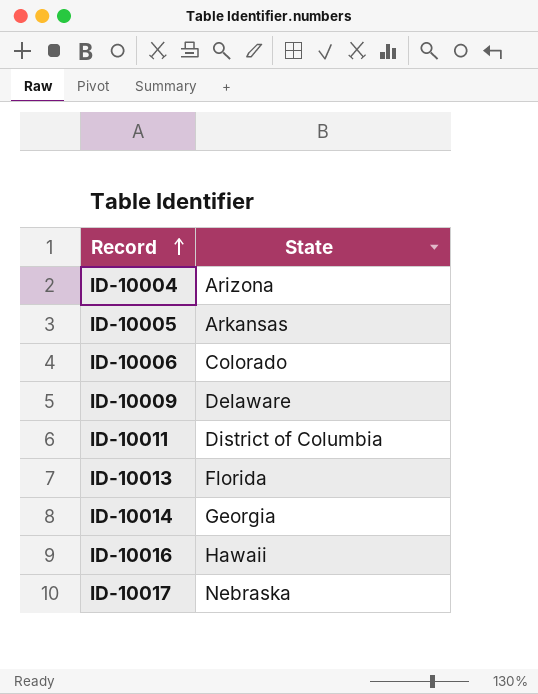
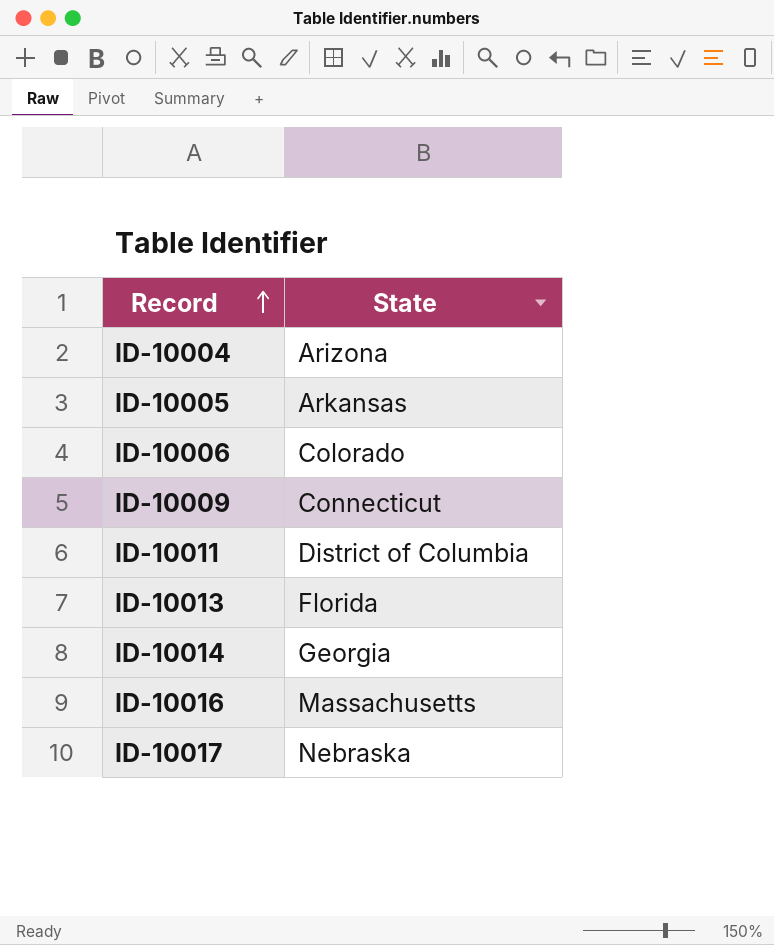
ID-10009 | State: Delaware -> Connecticut
ID-10016 | State: Hawaii -> Massachusetts

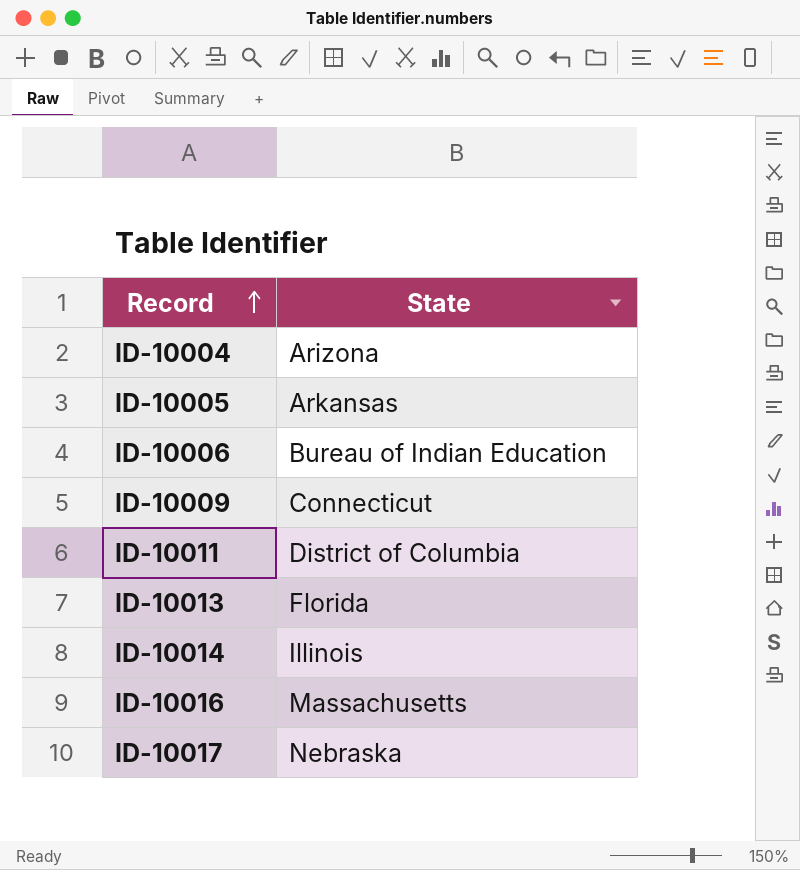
ID-10006 | State: Colorado -> Bureau of Indian Education
ID-10014 | State: Georgia -> Illinois

